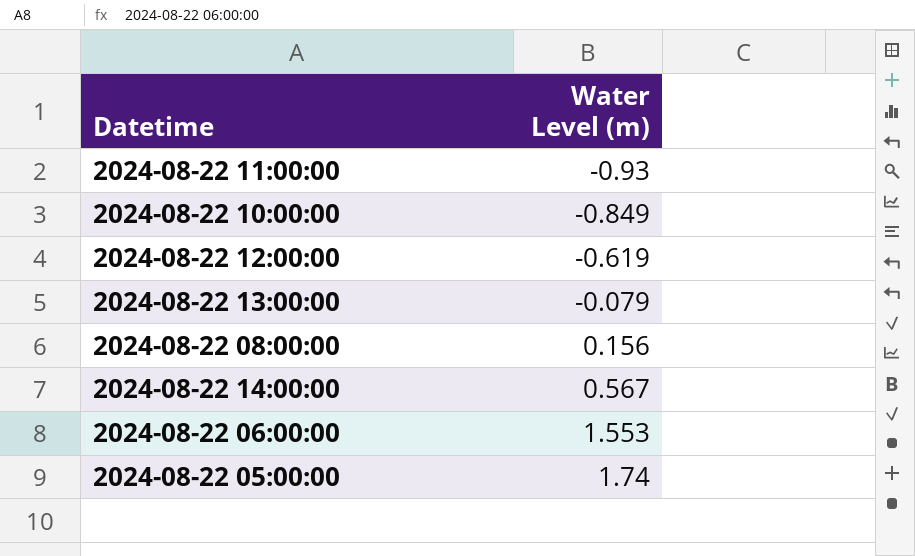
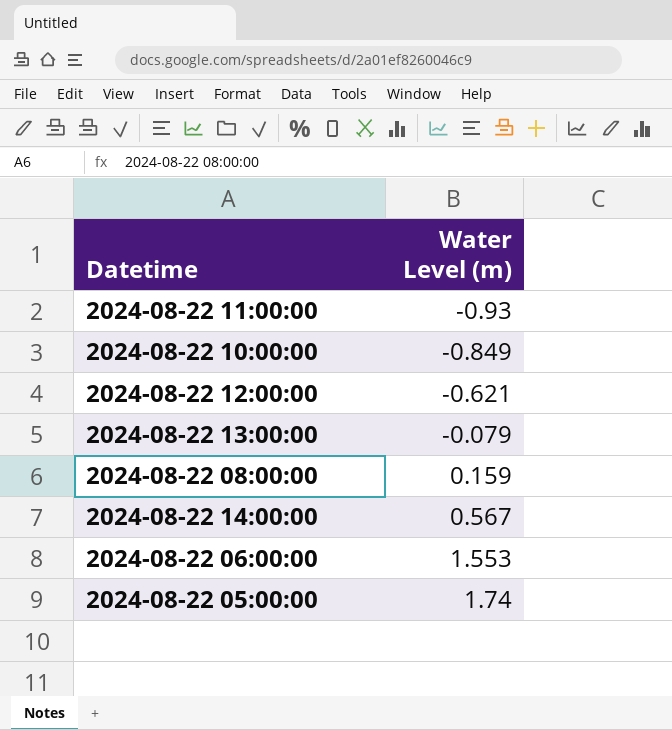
2024-08-22 12:00:00 | Water Level (m): -0.619 -> -0.621
2024-08-22 08:00:00 | Water Level (m): 0.156 -> 0.159

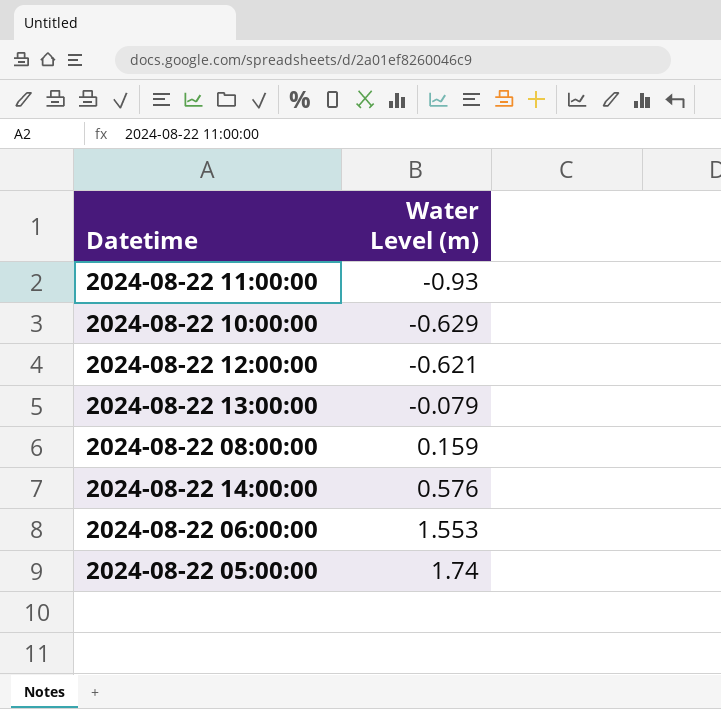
2024-08-22 10:00:00 | Water Level (m): -0.849 -> -0.629
2024-08-22 14:00:00 | Water Level (m): 0.567 -> 0.576

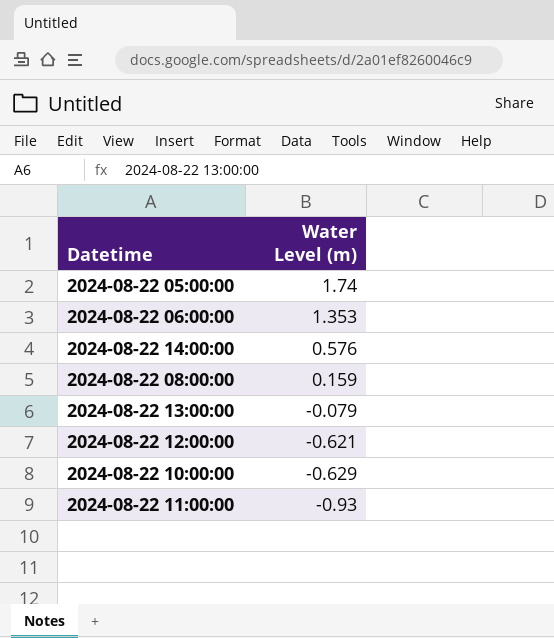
row order: Water Level (m) ascending -> Water Level (m) descending
2024-08-22 06:00:00 | Water Level (m): 1.553 -> 1.353

